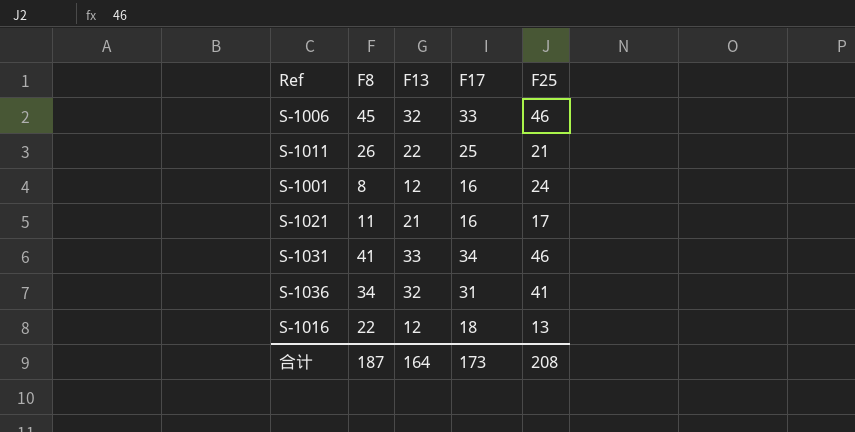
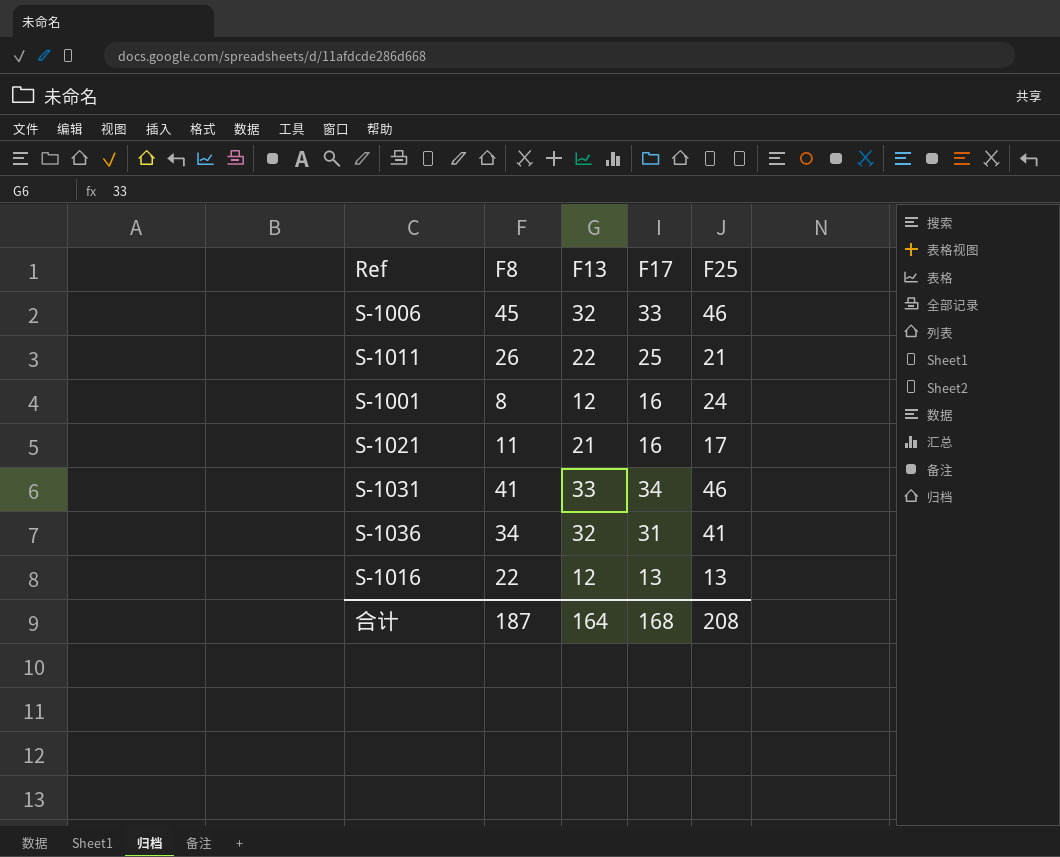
S-1016 | F17: 18 -> 13
合计 | F17: 173 -> 168

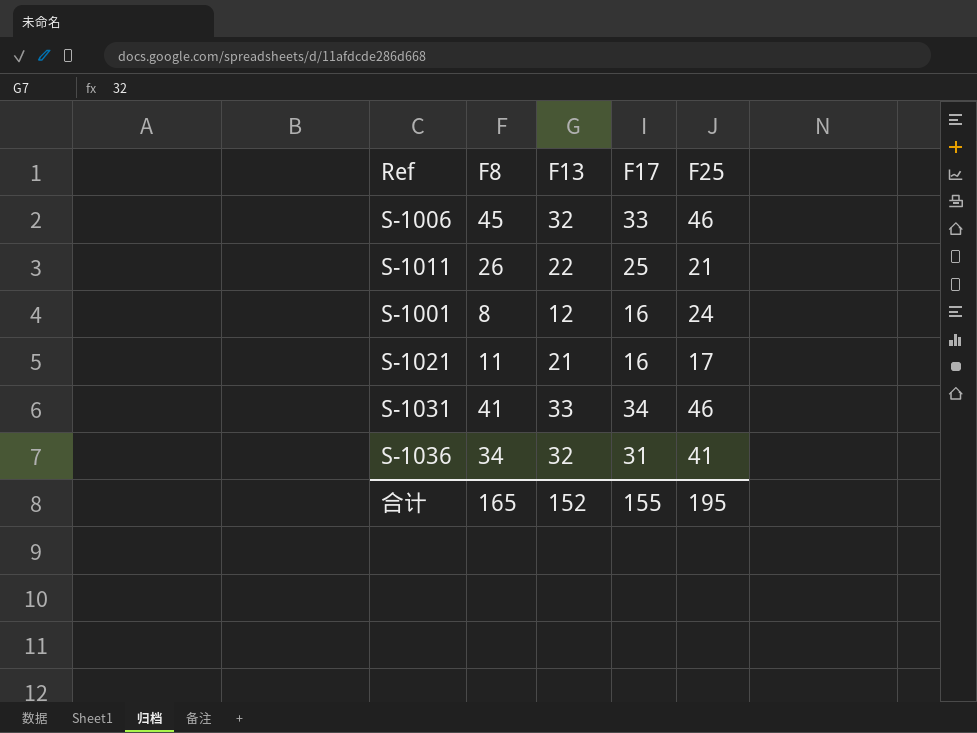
row S-1016: 22 | 12 | 13 | 13 -> none
合计 | F8: 187 -> 165
合计 | F13: 164 -> 152
合计 | F17: 168 -> 155
合计 | F25: 208 -> 195

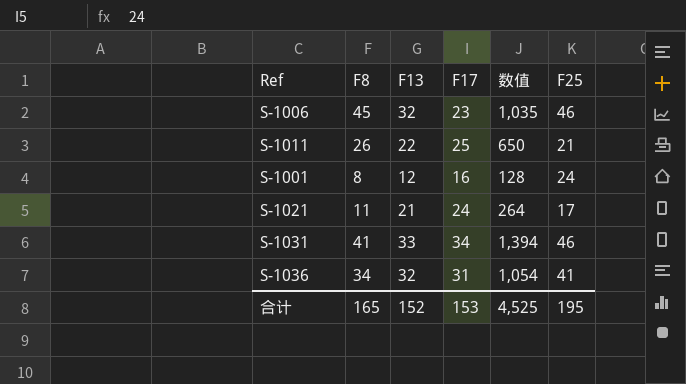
column 数值 | formula: none -> [F8] * [F17]
S-1006 | F17: 33 -> 23
S-1021 | F17: 16 -> 24
合计 | F17: 155 -> 153

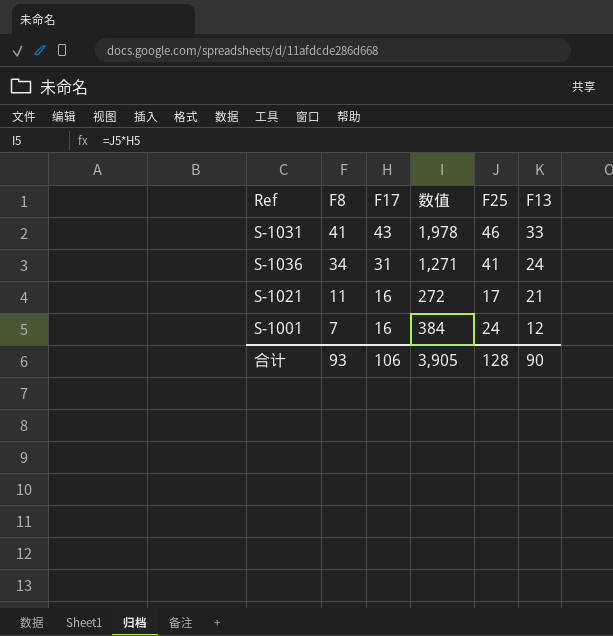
row order: none -> F8 descending
column 数值 | formula: [F8] * [F17] -> [F17] * [F25]
column F13 | position: 3 -> 6
row S-1006: 45 | 32 | 23 | 1,035 | 46 -> none
row S-1011: 26 | 22 | 25 | 650 | 21 -> none
S-1031 | F17: 34 -> 43
S-1036 | F13: 32 -> 24
S-1021 | F17: 24 -> 16
S-1001 | F8: 8 -> 7
合计 | F8: 165 -> 93
合计 | F17: 153 -> 106
合计 | 数值: 4,525 -> 3,905
合计 | F25: 195 -> 128
合计 | F13: 152 -> 90

